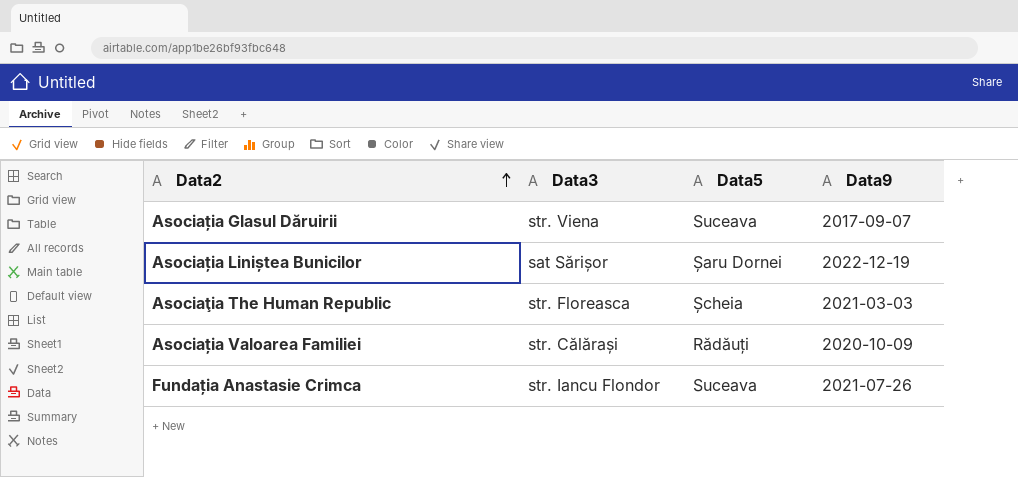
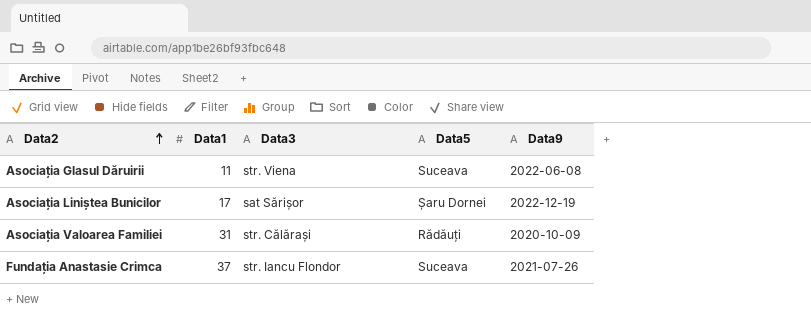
column Data1 | position: none -> 2
row Asociaţia The Human Republic: str. Floreasca | Șcheia | 2021-03-03 -> none
Asociația Glasul Dăruirii | Data9: 2017-09-07 -> 2022-06-08

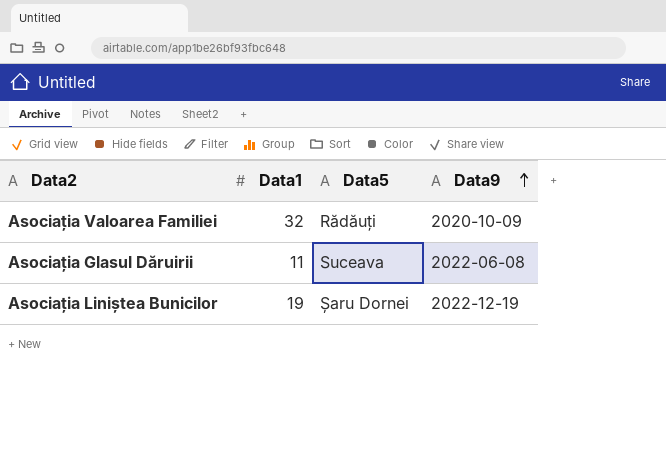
row order: Data2 ascending -> Data9 ascending
column Data3 | position: 3 -> none
row Fundația Anastasie Crimca: 37 | str. Iancu Flondor | Suceava | 2021-07-26 -> none
Asociația Valoarea Familiei | Data1: 31 -> 32
Asociația Liniștea Bunicilor | Data1: 17 -> 19

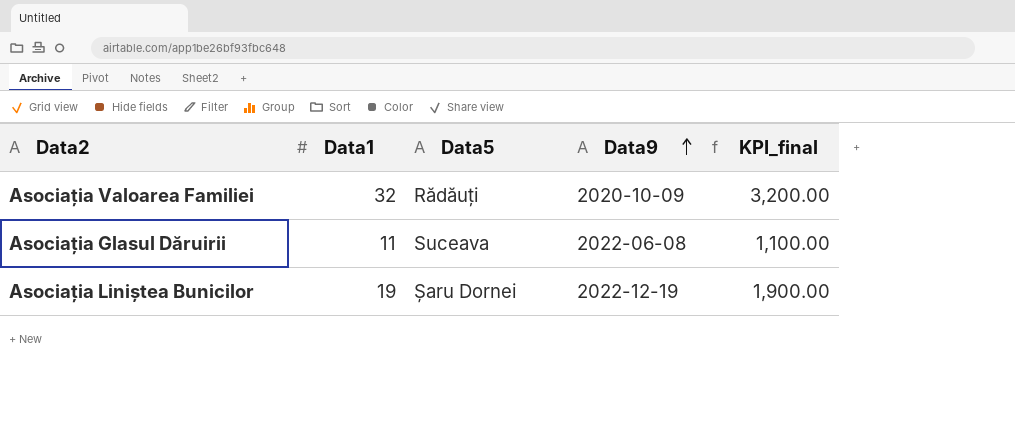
column KPI_final | formula: none -> [Data1] * 100

